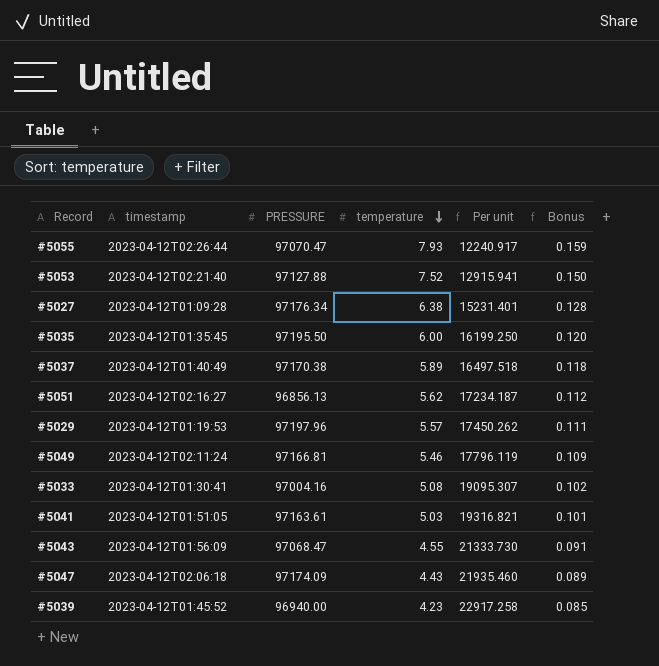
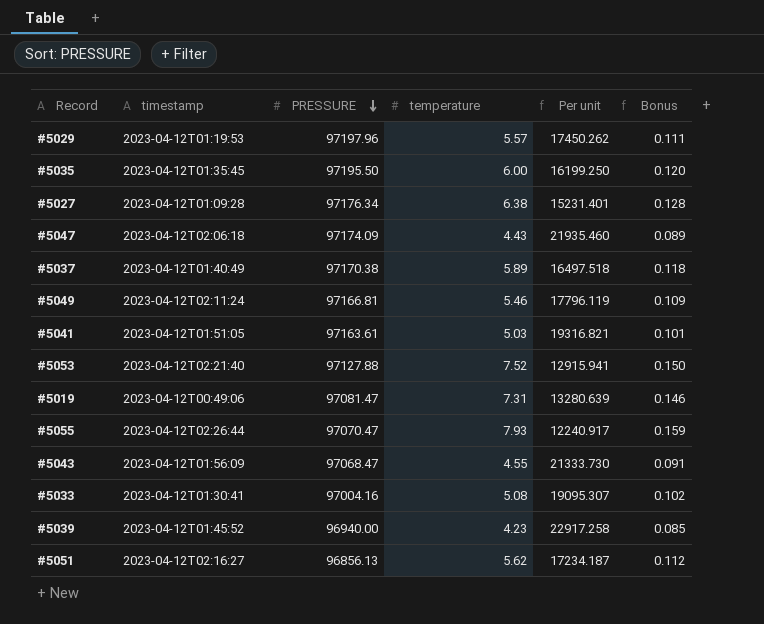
row order: temperature descending -> PRESSURE descending
row #5019: none -> 2023-04-12T00:49:06 | 97081.47 | 7.31 | 13280.639 | 0.146

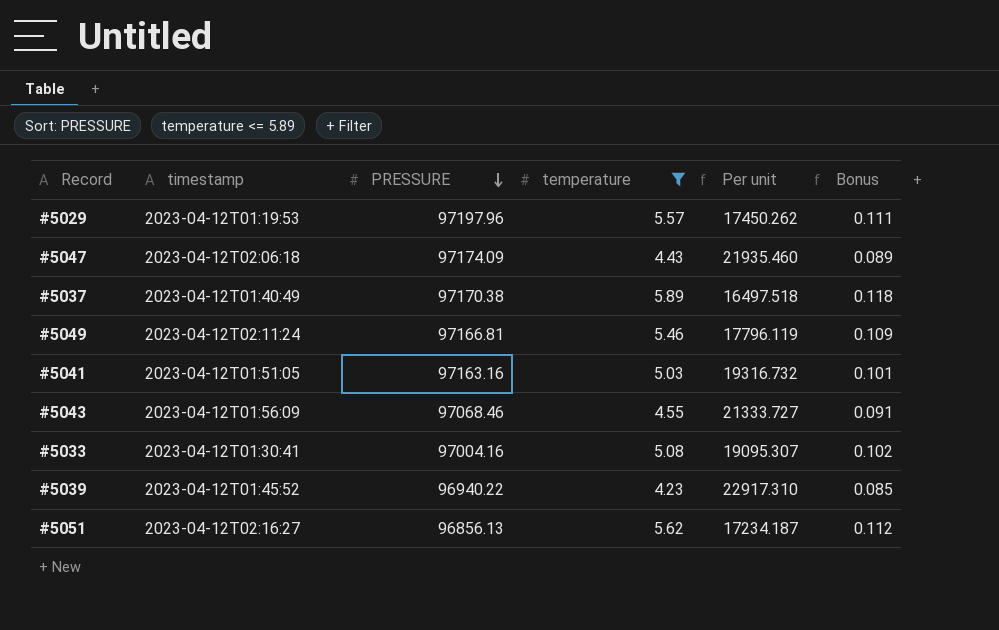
filter: none -> temperature <= 5.89
#5041 | PRESSURE: 97163.61 -> 97163.16
#5041 | Per unit: 19316.821 -> 19316.732
#5043 | PRESSURE: 97068.47 -> 97068.46
#5043 | Per unit: 21333.730 -> 21333.727
#5039 | PRESSURE: 96940.00 -> 96940.22
#5039 | Per unit: 22917.258 -> 22917.310

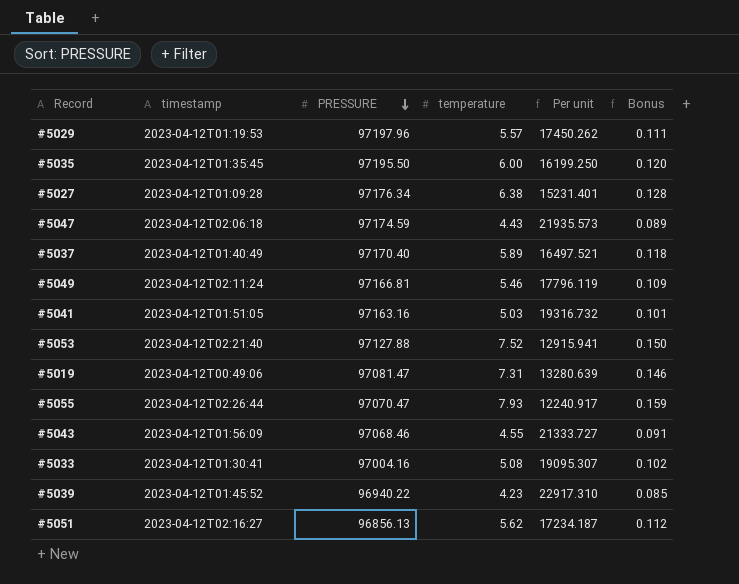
filter: temperature <= 5.89 -> none
#5047 | PRESSURE: 97174.09 -> 97174.59
#5047 | Per unit: 21935.460 -> 21935.573
#5037 | PRESSURE: 97170.38 -> 97170.40
#5037 | Per unit: 16497.518 -> 16497.521

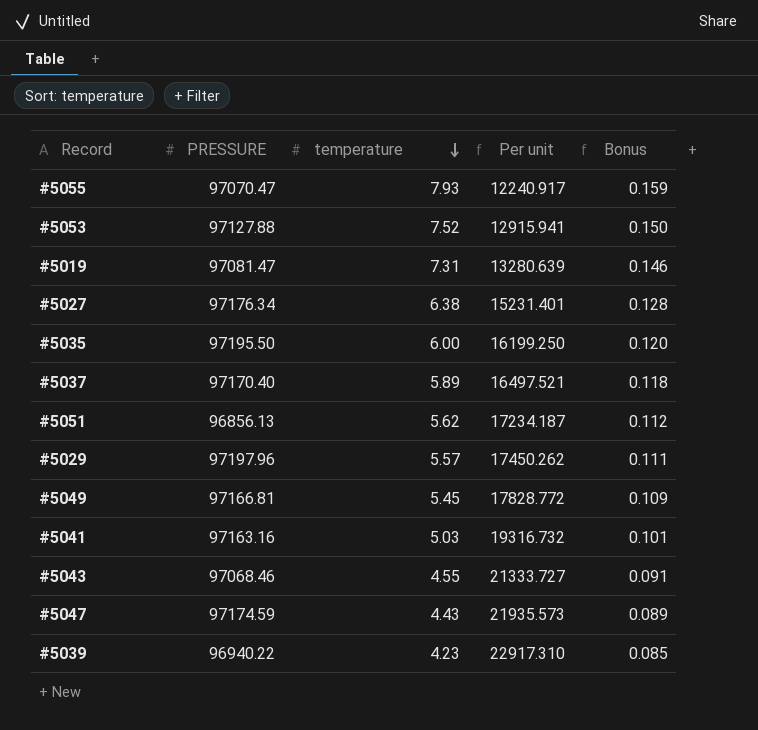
row order: PRESSURE descending -> temperature descending
column timestamp | position: 2 -> none
row #5033: 2023-04-12T01:30:41 | 97004.16 | 5.08 | 19095.307 | 0.102 -> none
#5049 | temperature: 5.46 -> 5.45
#5049 | Per unit: 17796.119 -> 17828.772

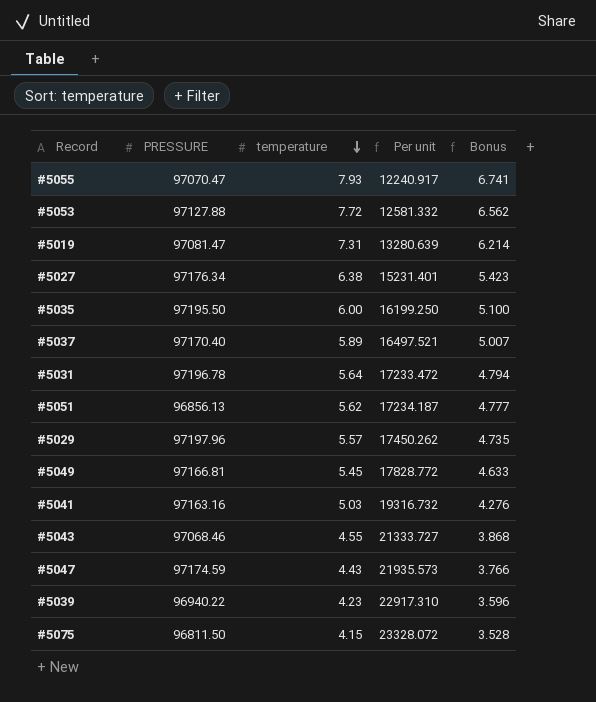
column Bonus | formula: [temperature] * 0.02 -> [temperature] * 0.85
#5053 | temperature: 7.52 -> 7.72
#5053 | Per unit: 12915.941 -> 12581.332
row #5031: none -> 97196.78 | 5.64 | 17233.472 | 4.794
row #5075: none -> 96811.50 | 4.15 | 23328.072 | 3.528

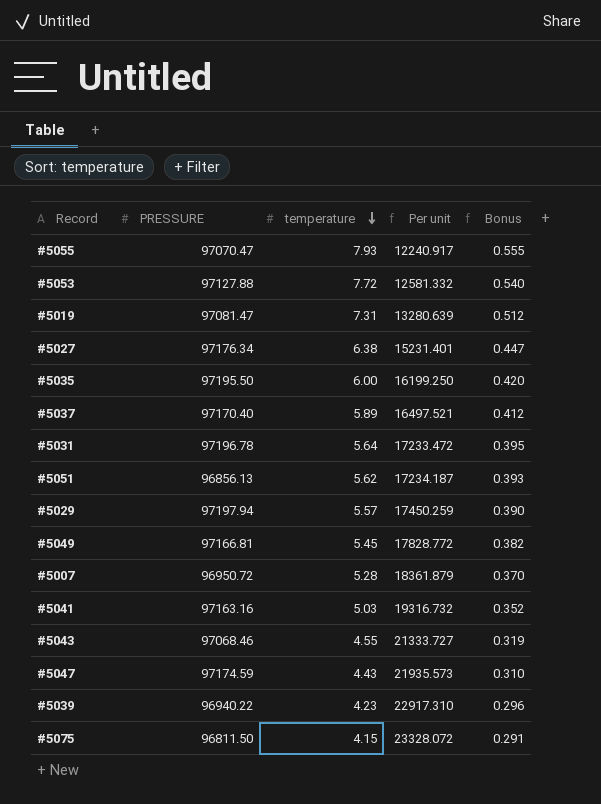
column Bonus | formula: [temperature] * 0.85 -> [temperature] * 0.07
#5029 | PRESSURE: 97197.96 -> 97197.94
#5029 | Per unit: 17450.262 -> 17450.259
row #5007: none -> 96950.72 | 5.28 | 18361.879 | 0.370

